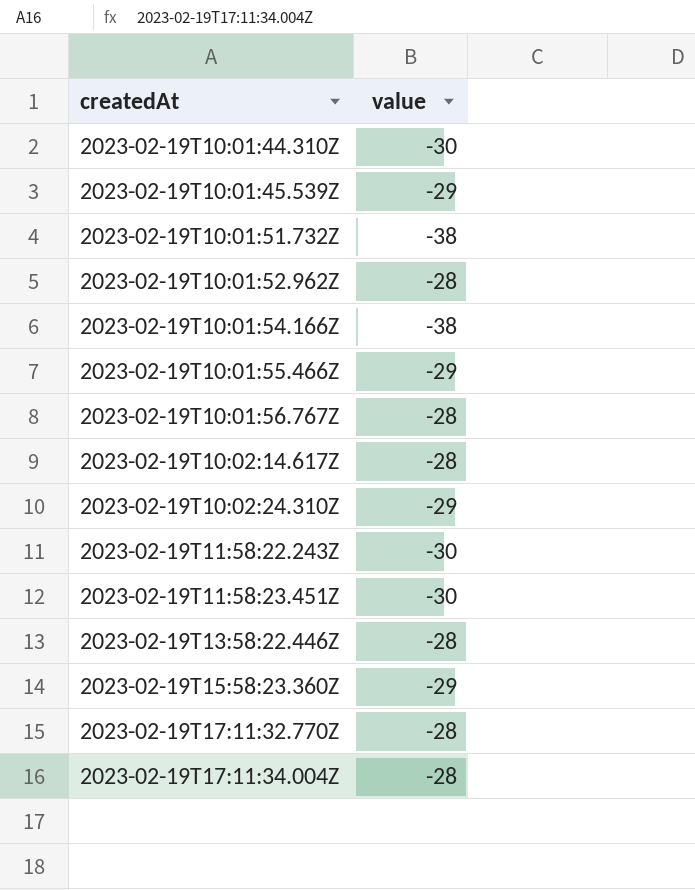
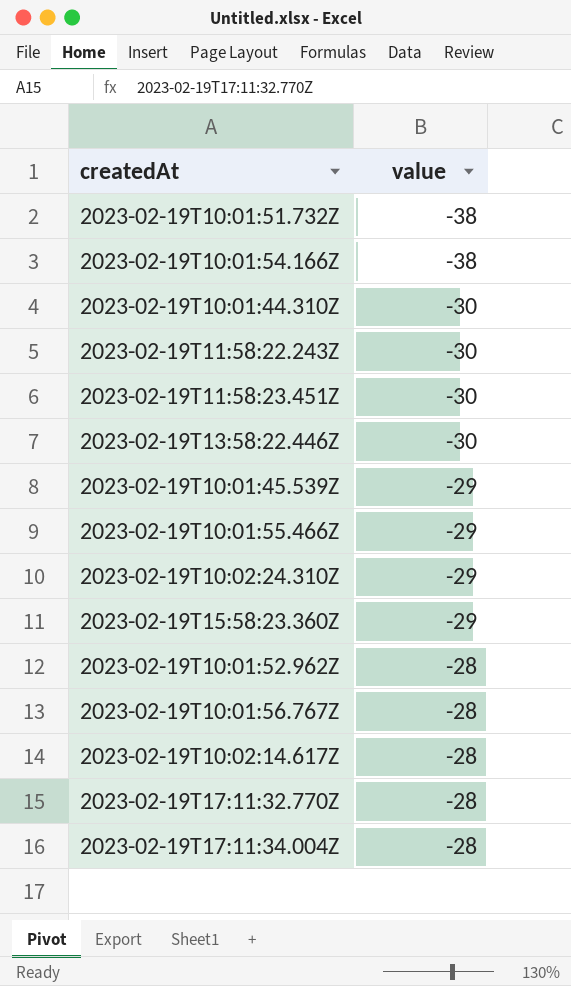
row order: createdAt ascending -> value ascending
2023-02-19T13:58:22.446Z | value: -28 -> -30

